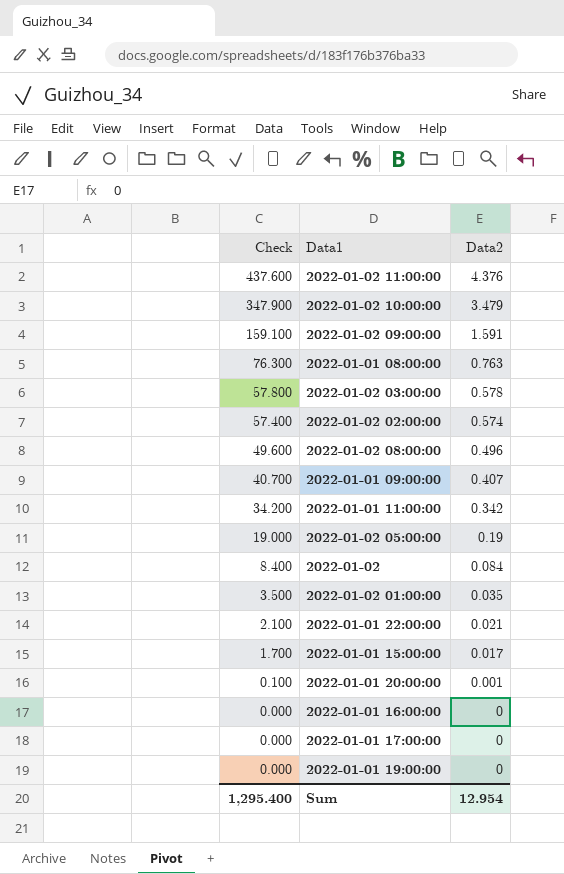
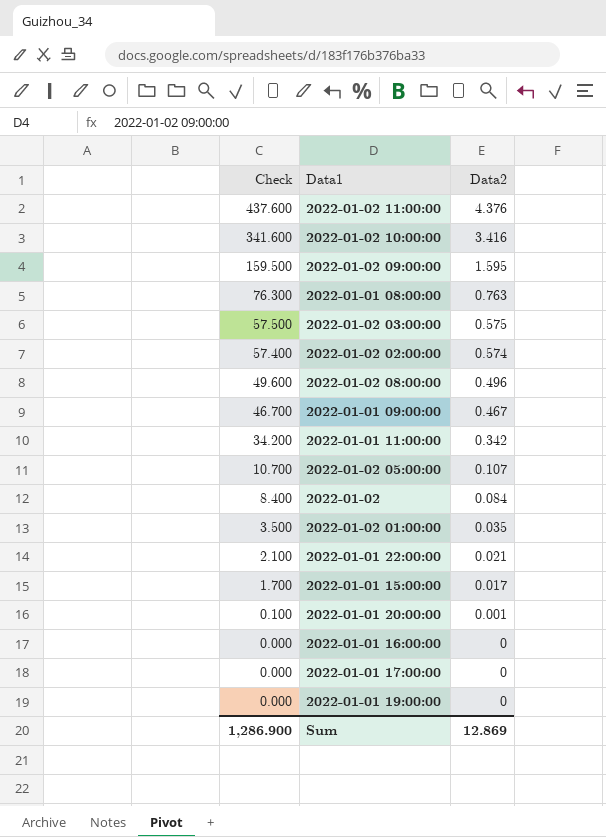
2022-01-02 10:00:00 | Check: 347.900 -> 341.600
2022-01-02 10:00:00 | Data2: 3.479 -> 3.416
2022-01-02 09:00:00 | Check: 159.100 -> 159.500
2022-01-02 09:00:00 | Data2: 1.591 -> 1.595
2022-01-02 03:00:00 | Check: 57.800 -> 57.500
2022-01-02 03:00:00 | Data2: 0.578 -> 0.575
2022-01-01 09:00:00 | Check: 40.700 -> 46.700
2022-01-01 09:00:00 | Data2: 0.407 -> 0.467
2022-01-02 05:00:00 | Check: 19.000 -> 10.700
2022-01-02 05:00:00 | Data2: 0.19 -> 0.107
Sum | Check: 1,295.400 -> 1,286.900
Sum | Data2: 12.954 -> 12.869

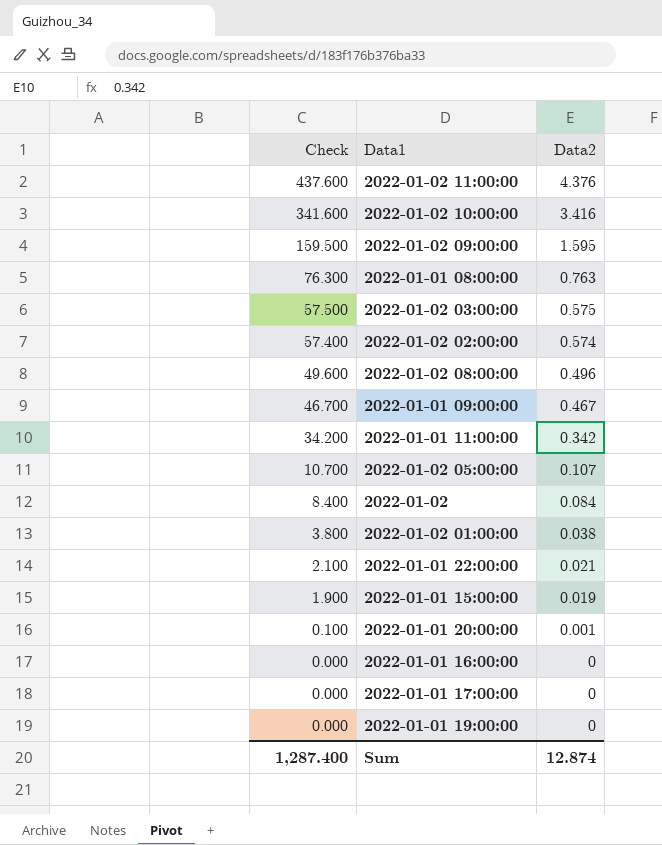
2022-01-02 01:00:00 | Check: 3.500 -> 3.800
2022-01-02 01:00:00 | Data2: 0.035 -> 0.038
2022-01-01 15:00:00 | Check: 1.700 -> 1.900
2022-01-01 15:00:00 | Data2: 0.017 -> 0.019
Sum | Check: 1,286.900 -> 1,287.400
Sum | Data2: 12.869 -> 12.874

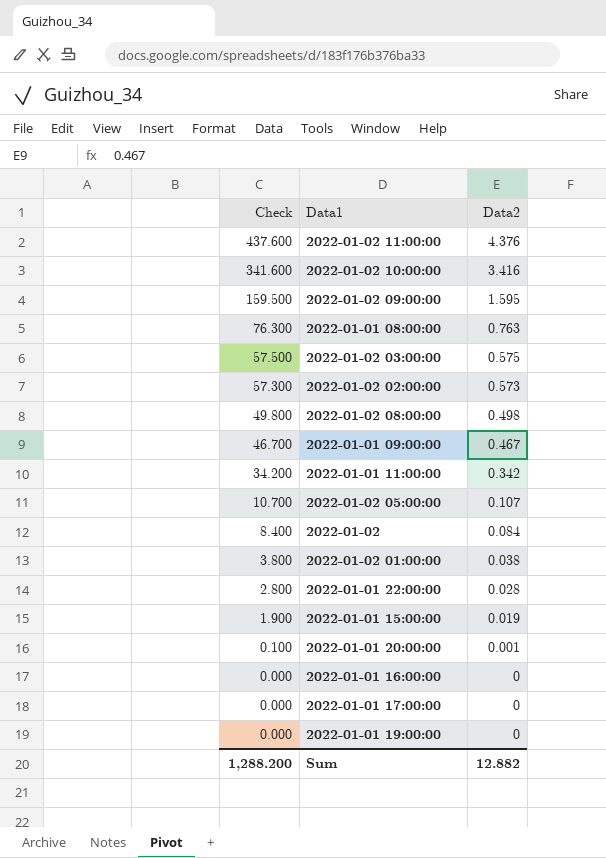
2022-01-02 02:00:00 | Check: 57.400 -> 57.300
2022-01-02 02:00:00 | Data2: 0.574 -> 0.573
2022-01-02 08:00:00 | Check: 49.600 -> 49.800
2022-01-02 08:00:00 | Data2: 0.496 -> 0.498
2022-01-01 22:00:00 | Check: 2.100 -> 2.800
2022-01-01 22:00:00 | Data2: 0.021 -> 0.028
Sum | Check: 1,287.400 -> 1,288.200
Sum | Data2: 12.874 -> 12.882

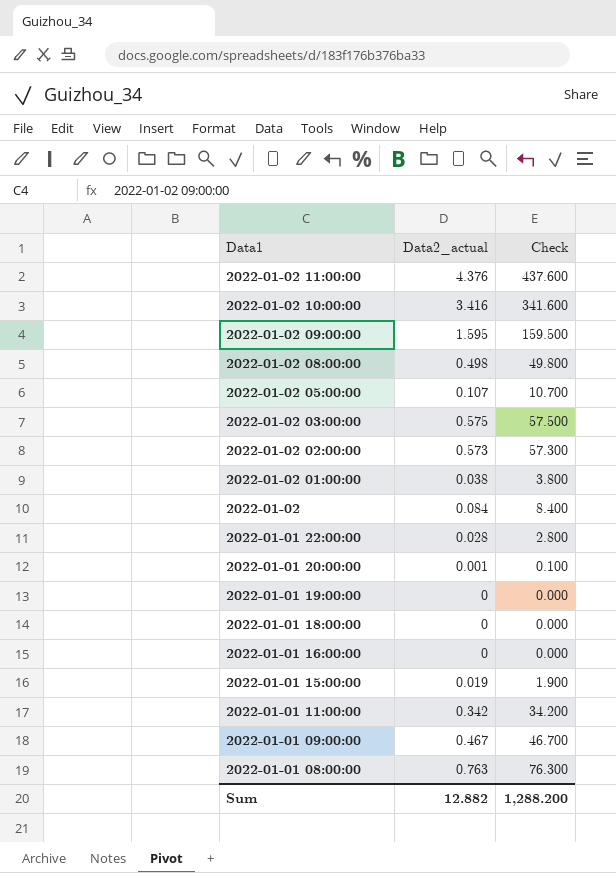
row order: Check descending -> Data1 descending
column name: Data2 -> Data2_actual
column Check | position: 1 -> 3
row 2022-01-01 17:00:00: 0.000 | 0 -> none
row 2022-01-01 18:00:00: none -> 0 | 0.000

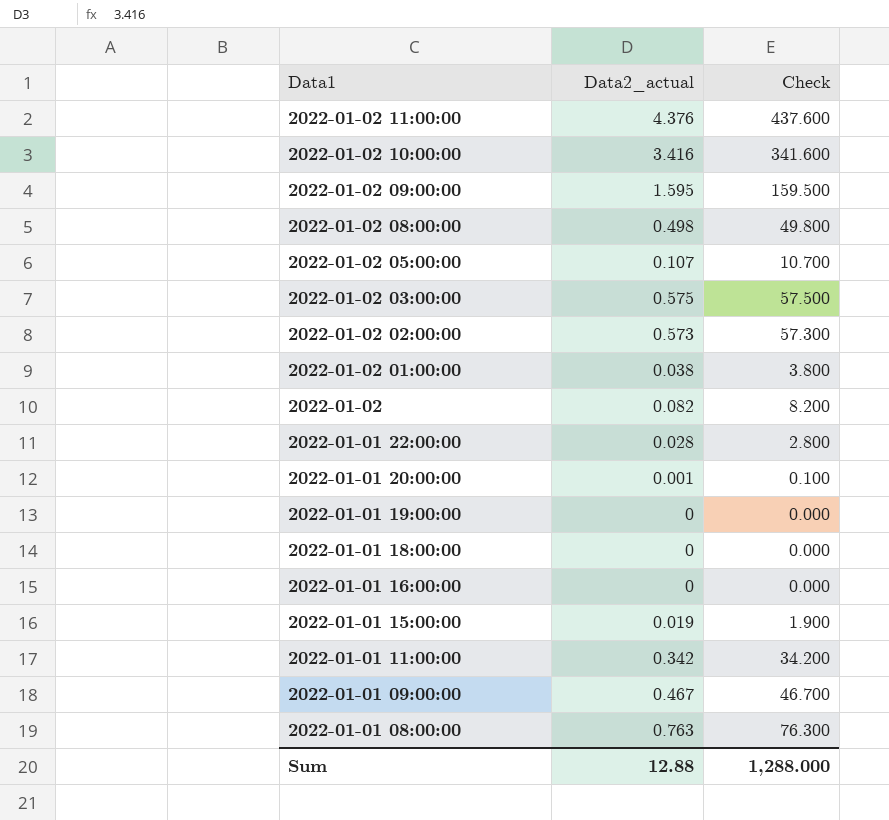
2022-01-02 | Data2_actual: 0.084 -> 0.082
2022-01-02 | Check: 8.400 -> 8.200
Sum | Data2_actual: 12.882 -> 12.88
Sum | Check: 1,288.200 -> 1,288.000

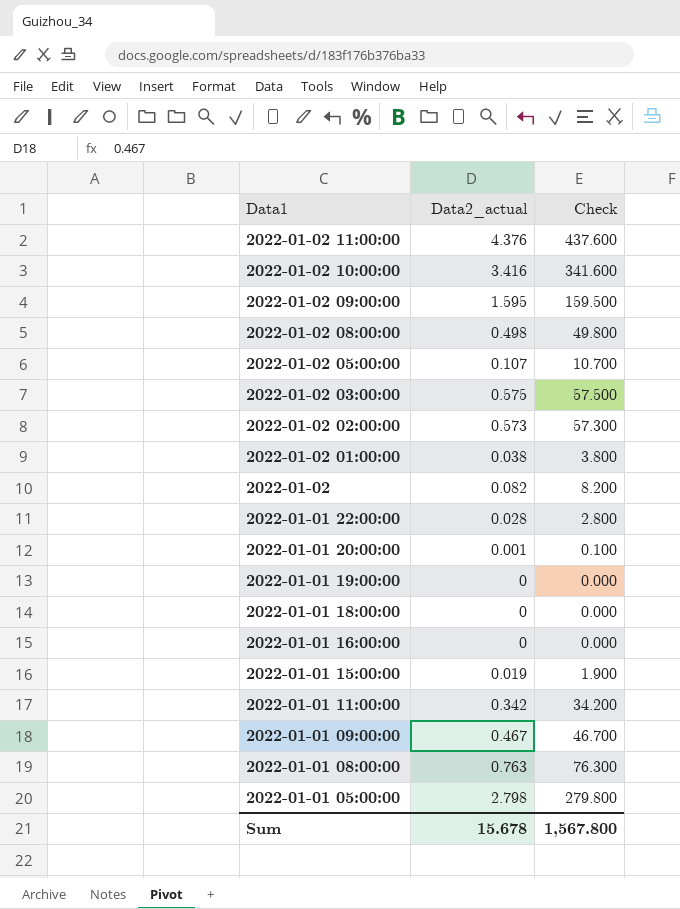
row 2022-01-01 05:00:00: none -> 2.798 | 279.800
Sum | Data2_actual: 12.88 -> 15.678
Sum | Check: 1,288.000 -> 1,567.800

